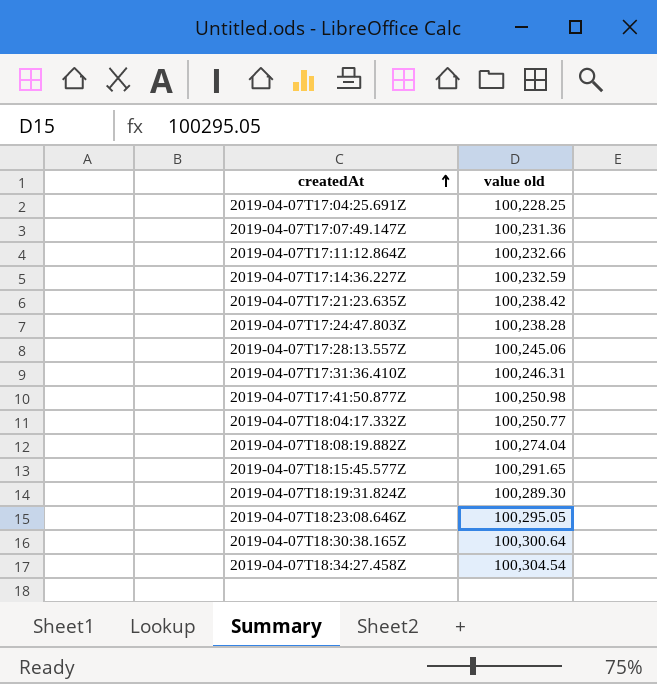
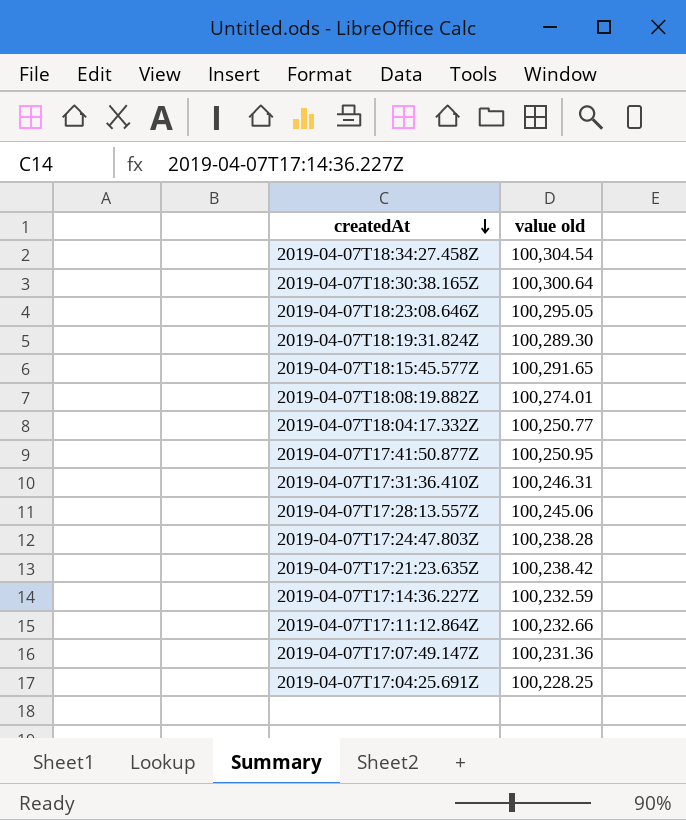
row order: createdAt ascending -> createdAt descending
2019-04-07T18:08:19.882Z | value old: 100,274.04 -> 100,274.01
2019-04-07T17:41:50.877Z | value old: 100,250.98 -> 100,250.95

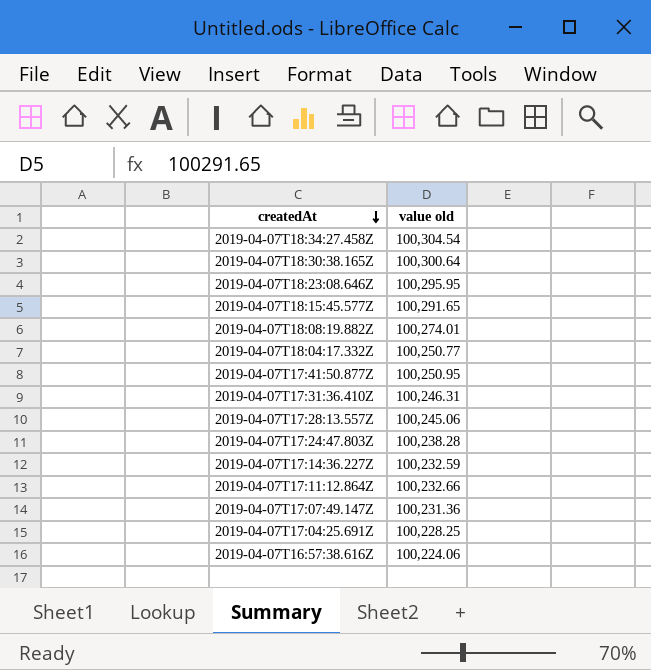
row 2019-04-07T18:19:31.824Z: 100,289.30 -> none
row 2019-04-07T17:21:23.635Z: 100,238.42 -> none
2019-04-07T18:23:08.646Z | value old: 100,295.05 -> 100,295.95
row 2019-04-07T16:57:38.616Z: none -> 100,224.06

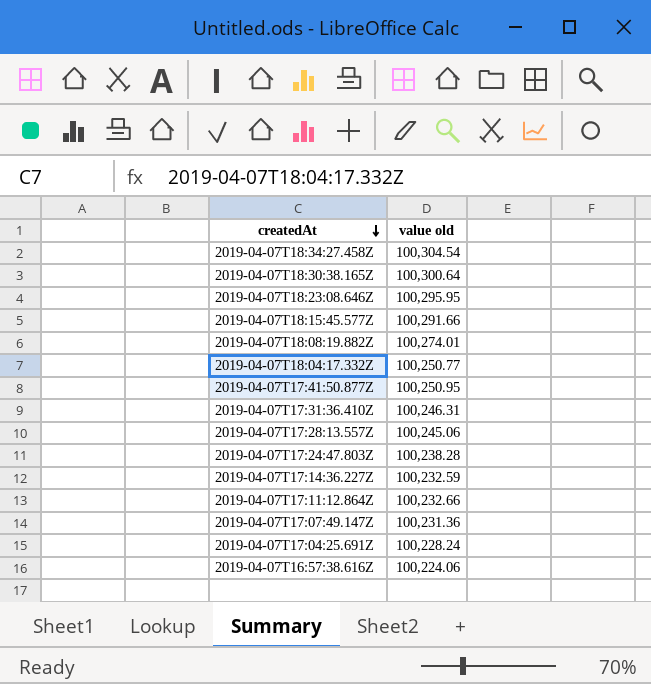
2019-04-07T18:15:45.577Z | value old: 100,291.65 -> 100,291.66
2019-04-07T17:04:25.691Z | value old: 100,228.25 -> 100,228.24

